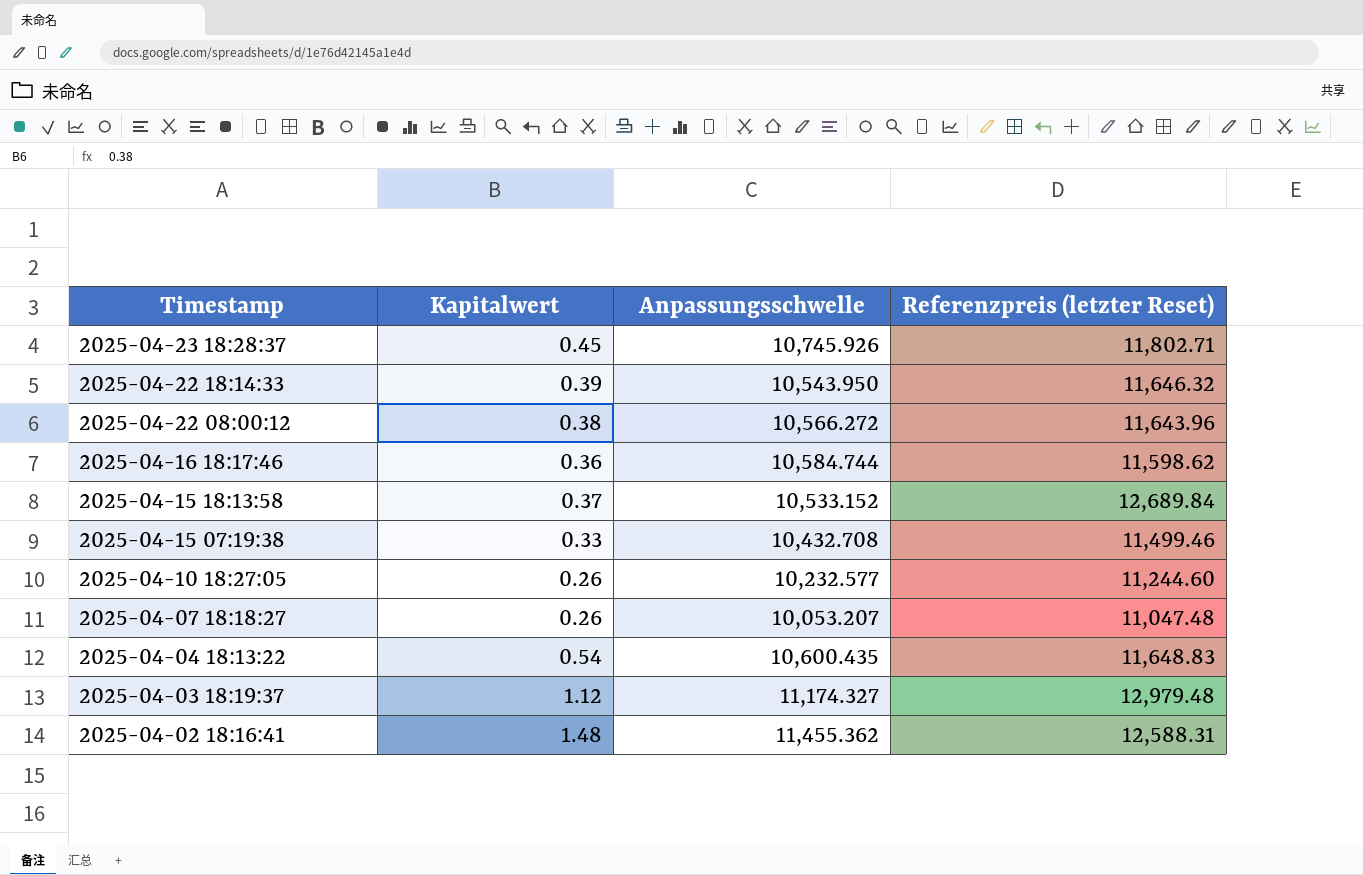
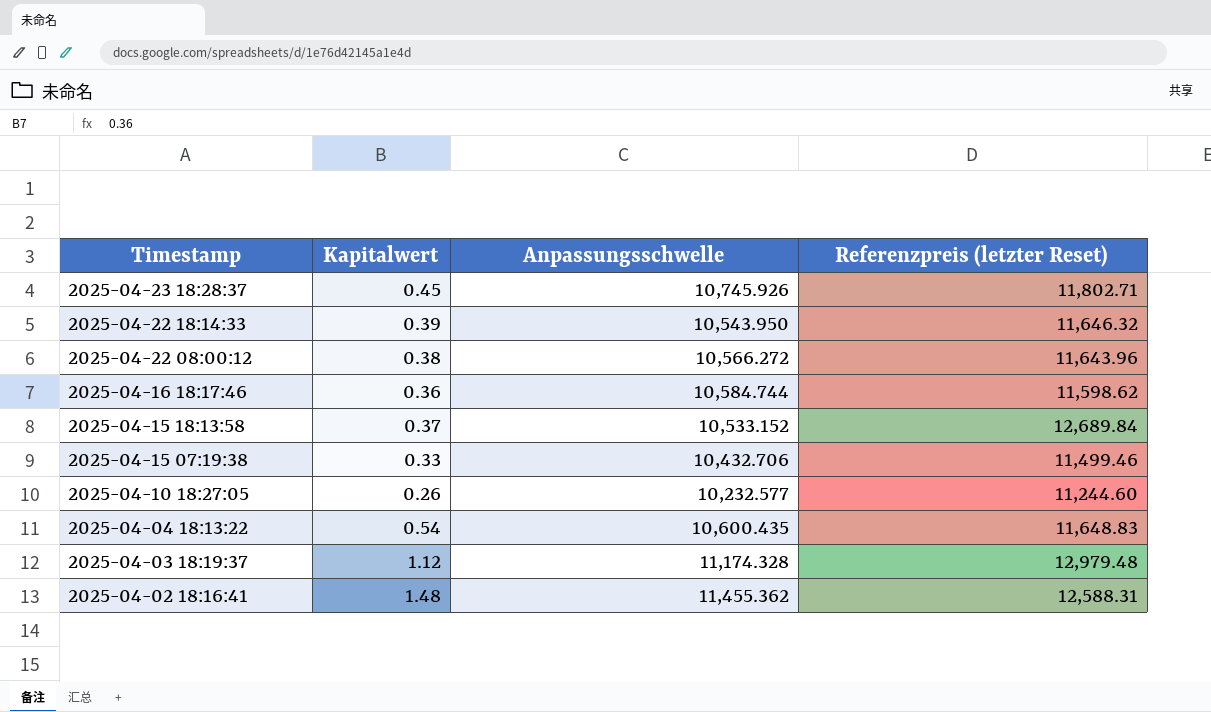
row 2025-04-07 18:18:27: 0.26 | 10,053.207 | 11,047.48 -> none
2025-04-15 07:19:38 | Anpassungsschwelle: 10,432.708 -> 10,432.706
2025-04-03 18:19:37 | Anpassungsschwelle: 11,174.327 -> 11,174.328

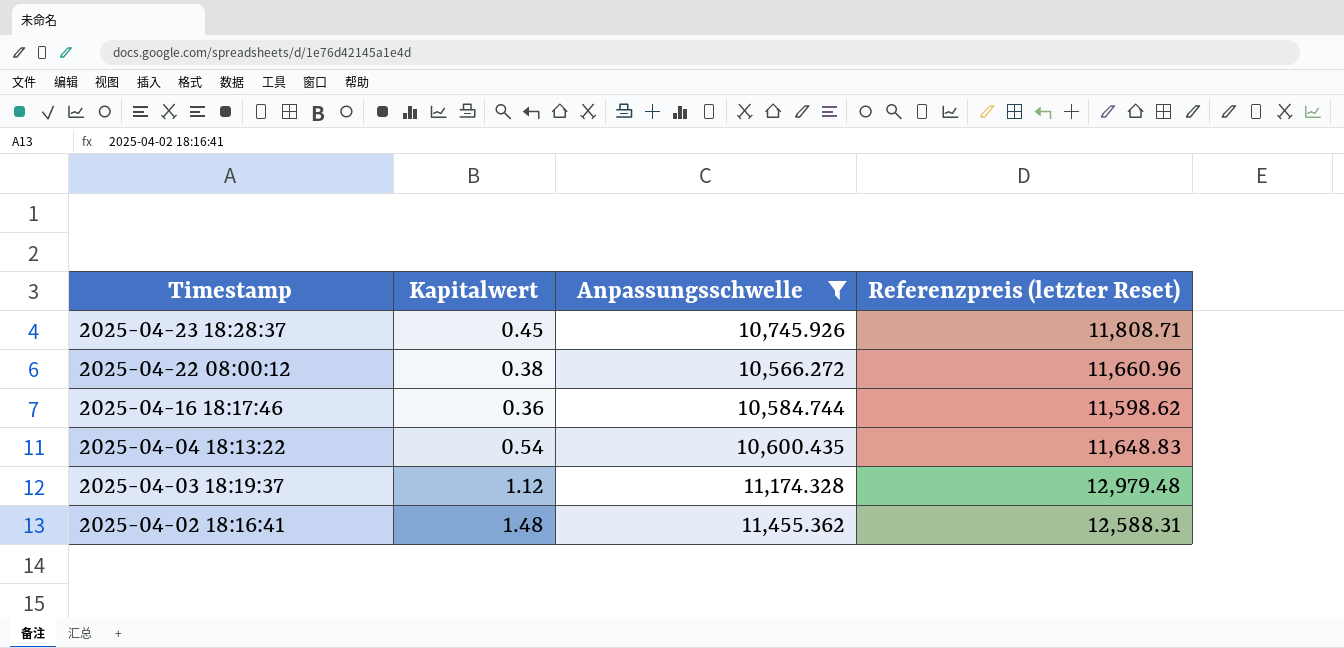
filter: none -> Anpassungsschwelle >= 10,566.272
2025-04-23 18:28:37 | Referenzpreis (letzter Reset): 11,802.71 -> 11,808.71
2025-04-22 08:00:12 | Referenzpreis (letzter Reset): 11,643.96 -> 11,660.96

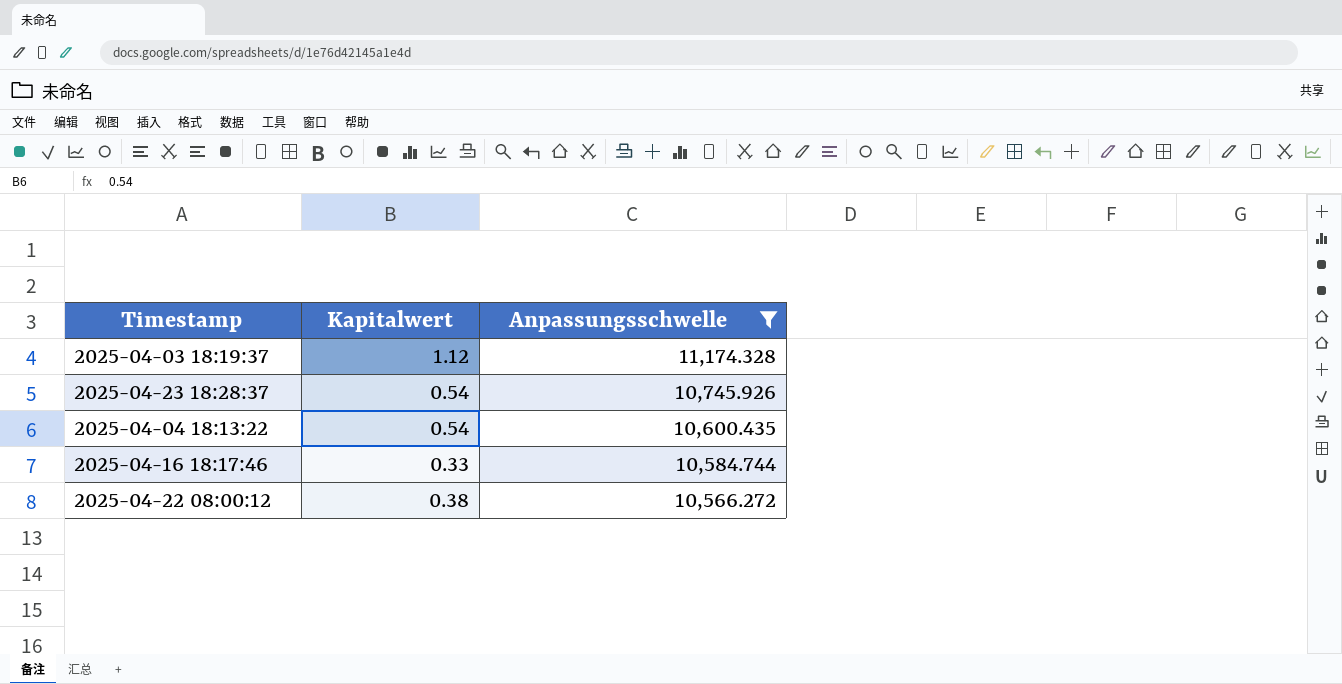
row order: Timestamp descending -> Anpassungsschwelle descending
column Referenzpreis (letzter Reset) | position: 4 -> none
row 2025-04-02 18:16:41: 1.48 | 11,455.362 | 12,588.31 -> none
2025-04-23 18:28:37 | Kapitalwert: 0.45 -> 0.54
2025-04-16 18:17:46 | Kapitalwert: 0.36 -> 0.33

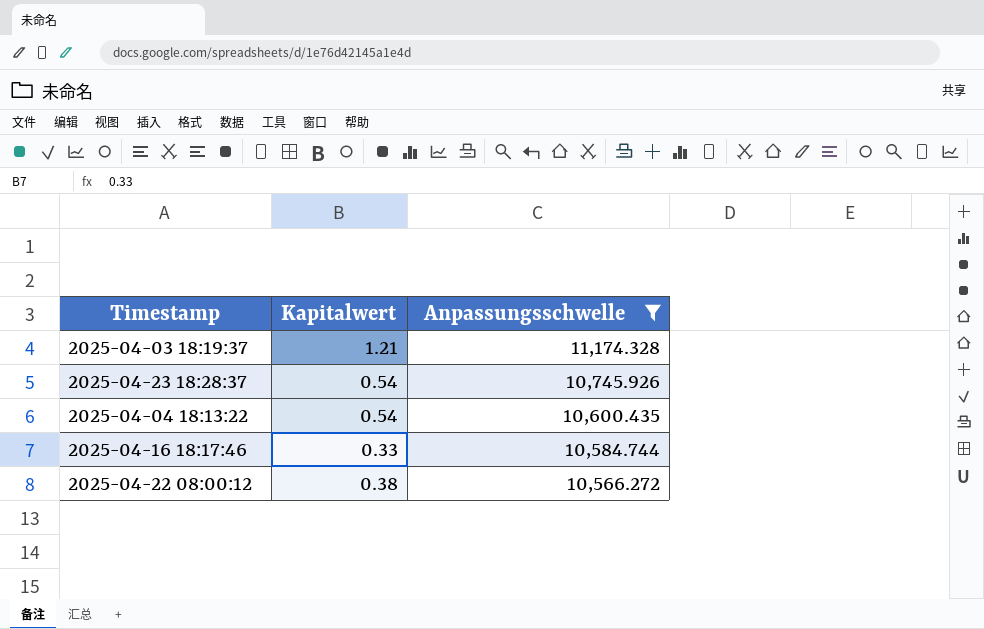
2025-04-03 18:19:37 | Kapitalwert: 1.12 -> 1.21

